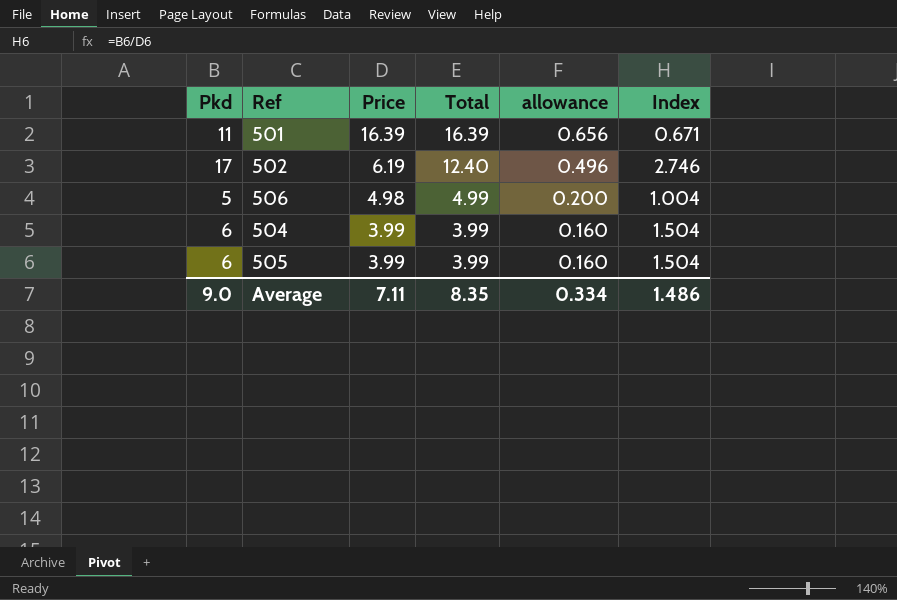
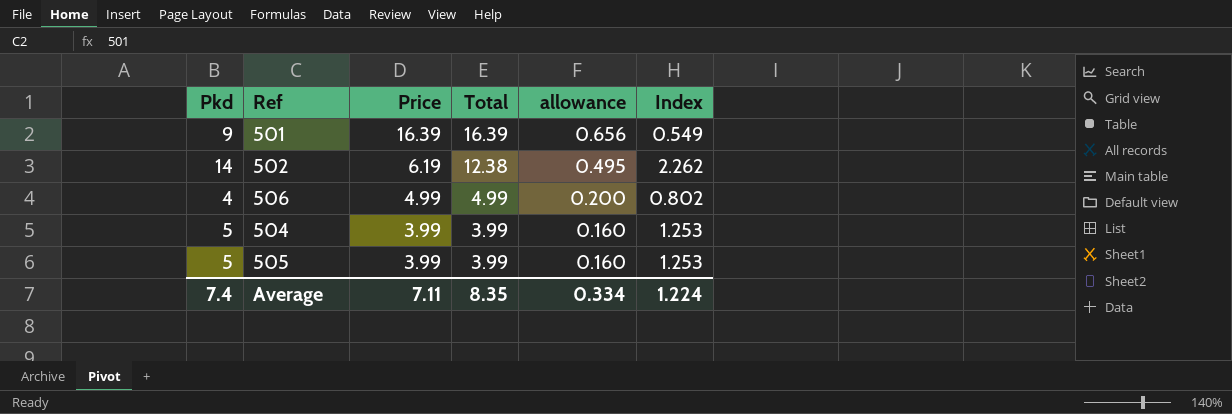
501 | Pkd: 11 -> 9
501 | Index: 0.671 -> 0.549
502 | Pkd: 17 -> 14
502 | Total: 12.40 -> 12.38
502 | allowance: 0.496 -> 0.495
502 | Index: 2.746 -> 2.262
506 | Pkd: 5 -> 4
506 | Price: 4.98 -> 4.99
506 | Index: 1.004 -> 0.802
504 | Pkd: 6 -> 5
504 | Index: 1.504 -> 1.253
505 | Pkd: 6 -> 5
505 | Index: 1.504 -> 1.253
Average | Pkd: 9.0 -> 7.4
Average | Index: 1.486 -> 1.224

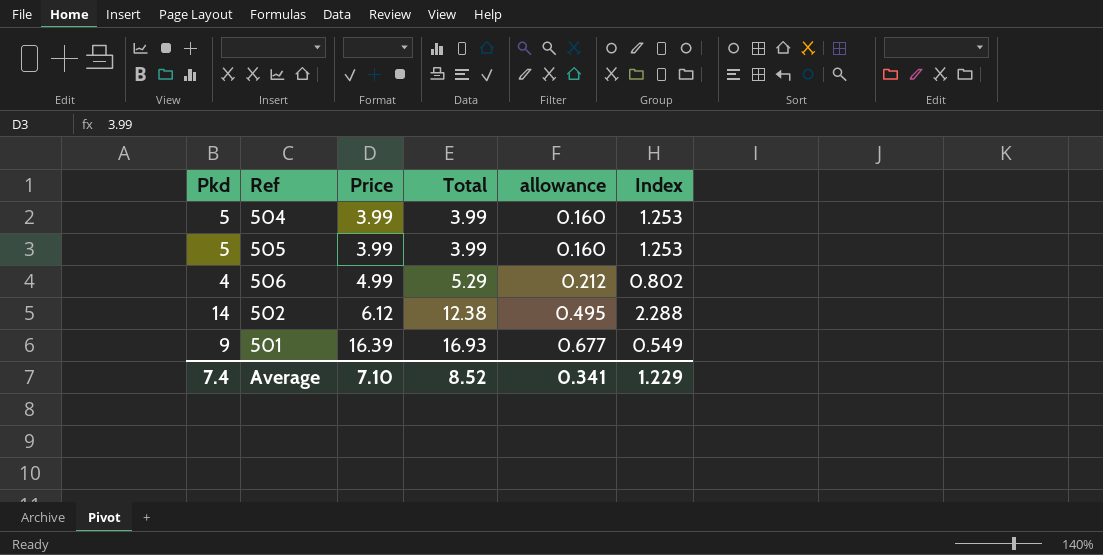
row order: Price descending -> Price ascending
506 | Total: 4.99 -> 5.29
506 | allowance: 0.200 -> 0.212
502 | Price: 6.19 -> 6.12
502 | Index: 2.262 -> 2.288
501 | Total: 16.39 -> 16.93
501 | allowance: 0.656 -> 0.677
Average | Price: 7.11 -> 7.10
Average | Total: 8.35 -> 8.52
Average | allowance: 0.334 -> 0.341
Average | Index: 1.224 -> 1.229

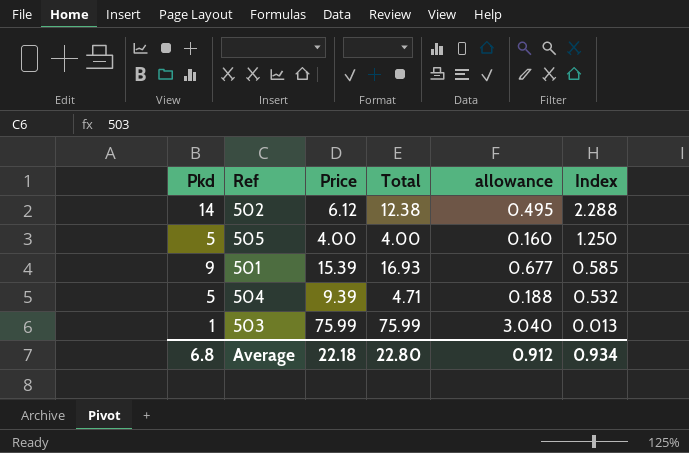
row order: Price ascending -> Index descending
row 506: 4 | 4.99 | 5.29 | 0.212 | 0.802 -> none
505 | Price: 3.99 -> 4.00
505 | Total: 3.99 -> 4.00
505 | Index: 1.253 -> 1.250
501 | Price: 16.39 -> 15.39
501 | Index: 0.549 -> 0.585
504 | Price: 3.99 -> 9.39
504 | Total: 3.99 -> 4.71
504 | allowance: 0.160 -> 0.188
504 | Index: 1.253 -> 0.532
row 503: none -> 1 | 75.99 | 75.99 | 3.040 | 0.013
Average | Pkd: 7.4 -> 6.8
Average | Price: 7.10 -> 22.18
Average | Total: 8.52 -> 22.80
Average | allowance: 0.341 -> 0.912
Average | Index: 1.229 -> 0.934

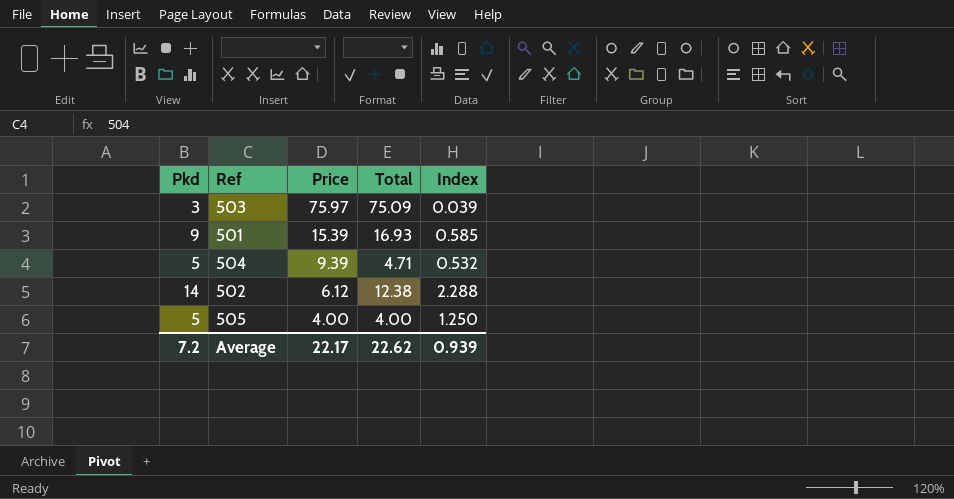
row order: Index descending -> Price descending
column allowance | formula: [Total] * 0.04 -> none
503 | Pkd: 1 -> 3
503 | Price: 75.99 -> 75.97
503 | Total: 75.99 -> 75.09
503 | Index: 0.013 -> 0.039
Average | Pkd: 6.8 -> 7.2
Average | Price: 22.18 -> 22.17
Average | Total: 22.80 -> 22.62
Average | Index: 0.934 -> 0.939

